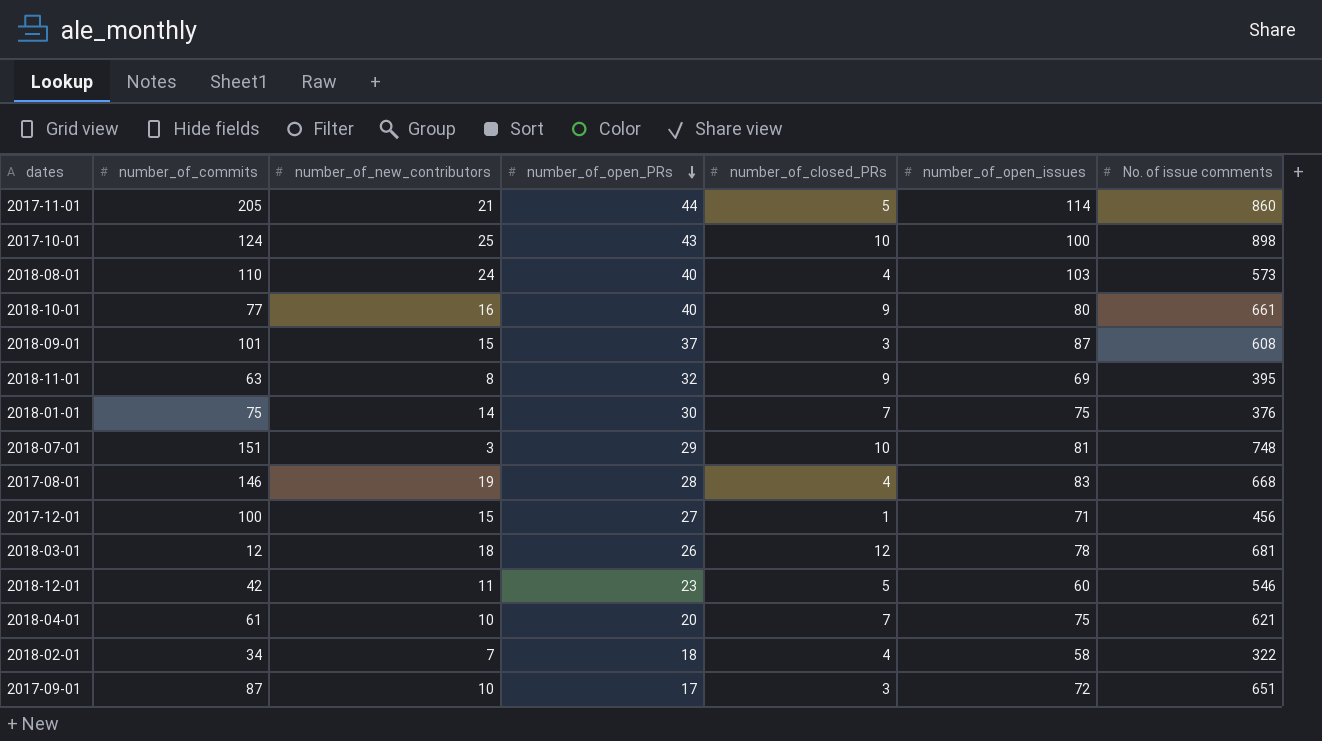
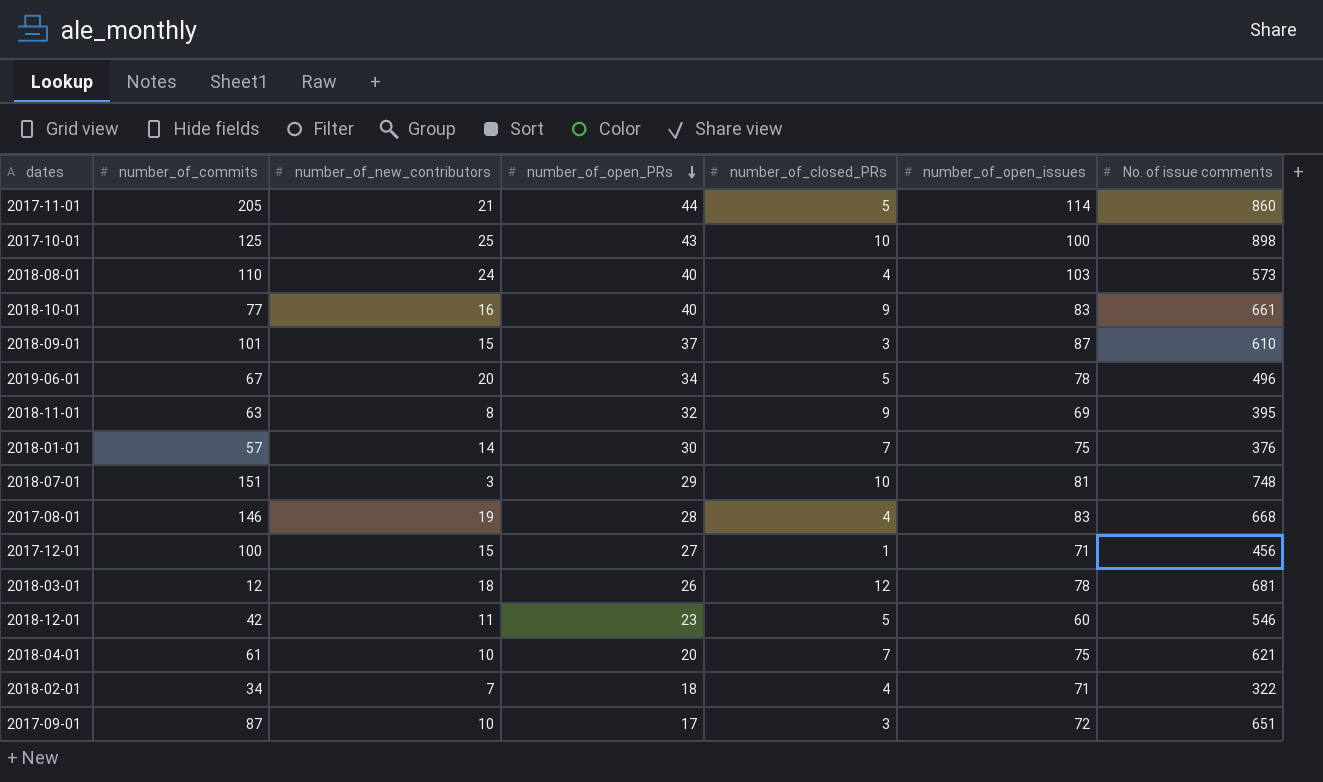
2017-10-01 | number_of_commits: 124 -> 125
2018-10-01 | number_of_open_issues: 80 -> 83
2018-09-01 | No. of issue comments: 608 -> 610
row 2019-06-01: none -> 67 | 20 | 34 | 5 | 78 | 496
2018-01-01 | number_of_commits: 75 -> 57
2018-02-01 | number_of_open_issues: 58 -> 71

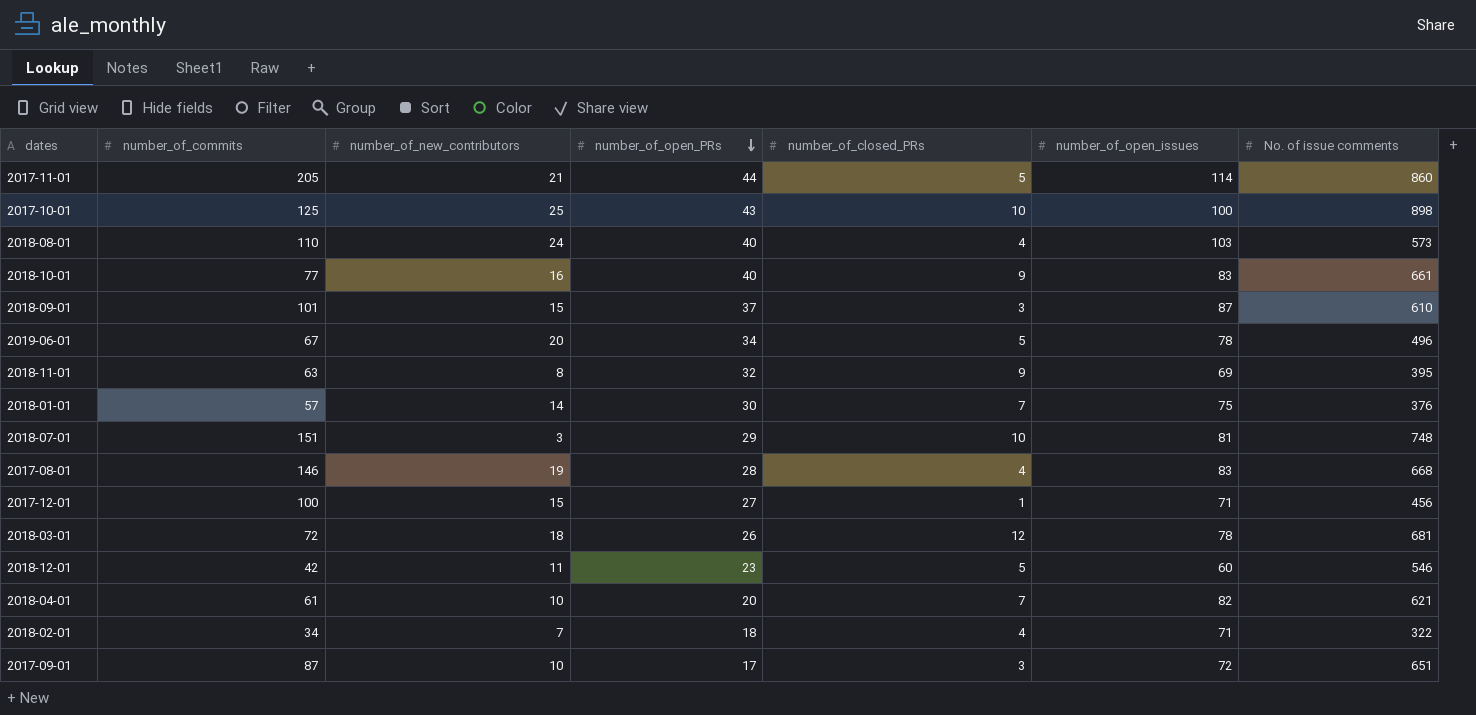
2018-03-01 | number_of_commits: 12 -> 72
2018-04-01 | number_of_open_issues: 75 -> 82

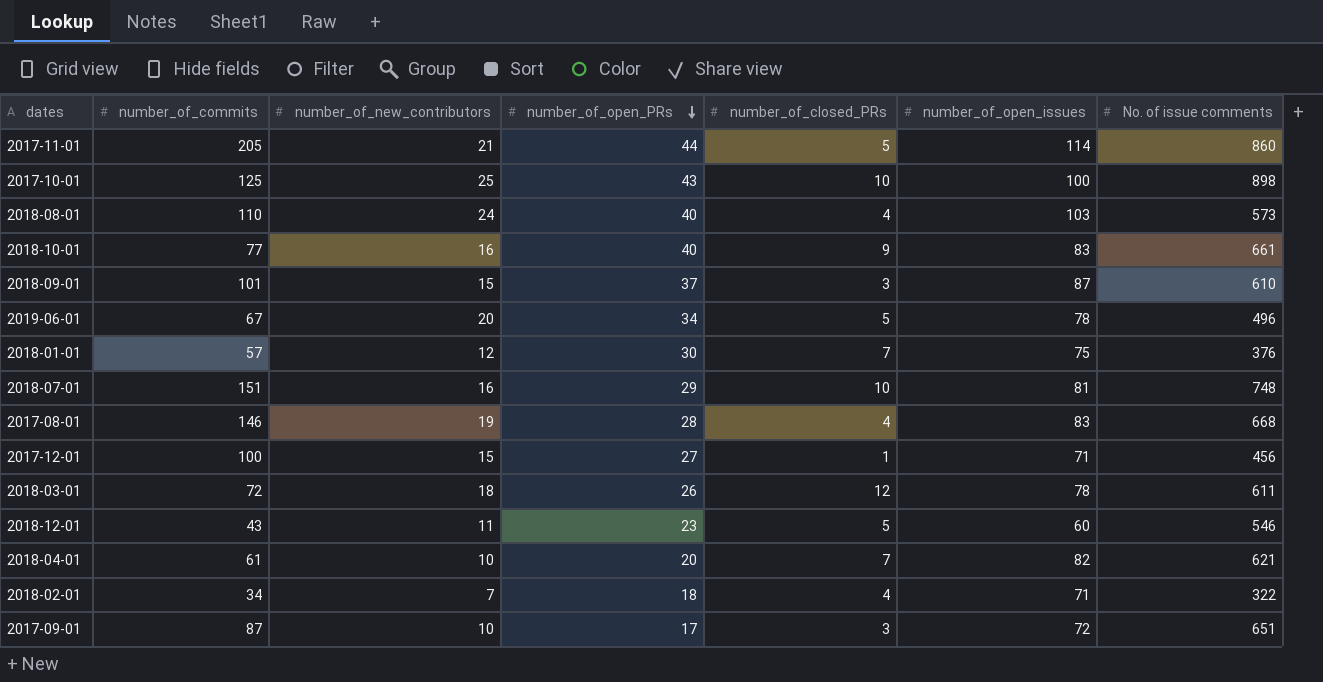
row 2018-11-01: 63 | 8 | 32 | 9 | 69 | 395 -> none
2018-01-01 | number_of_new_contributors: 14 -> 12
2018-07-01 | number_of_new_contributors: 3 -> 16
2018-03-01 | No. of issue comments: 681 -> 611
2018-12-01 | number_of_commits: 42 -> 43

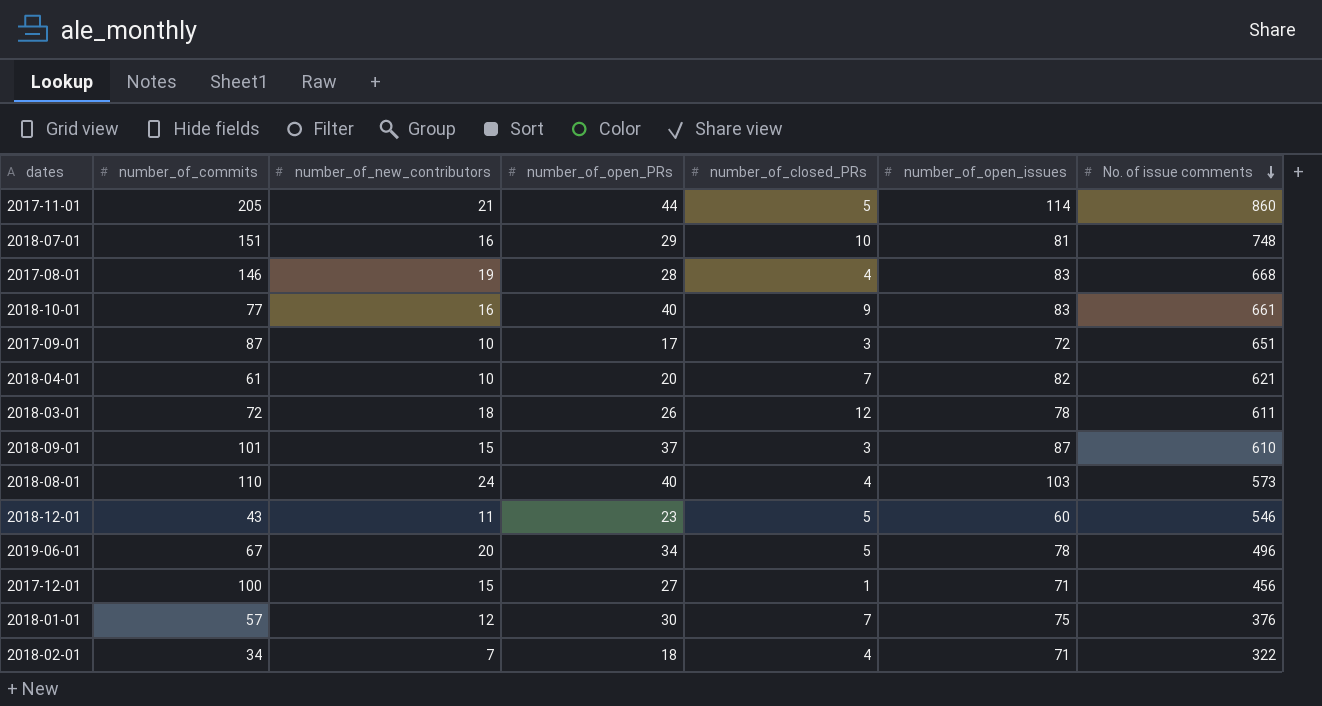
row order: number_of_open_PRs descending -> No. of issue comments descending
row 2017-10-01: 125 | 25 | 43 | 10 | 100 | 898 -> none

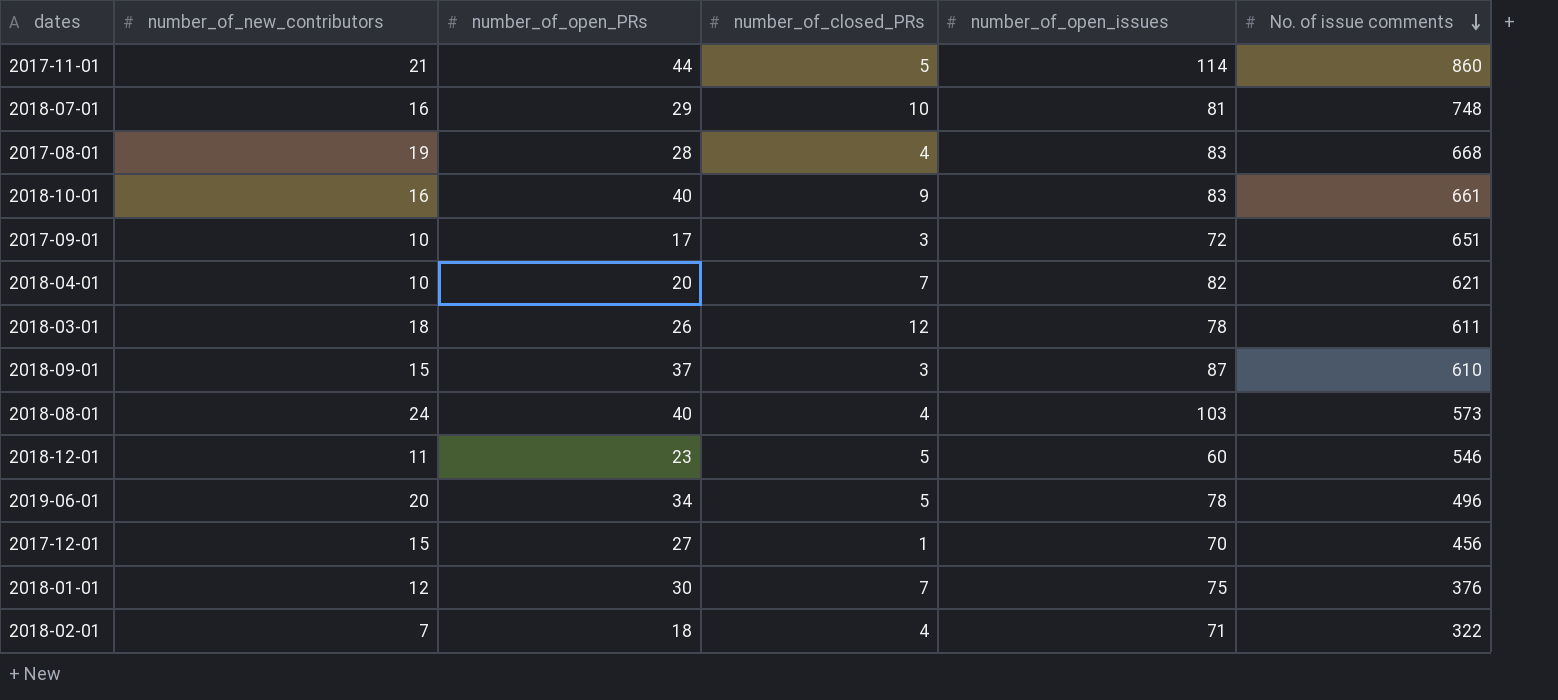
column number_of_commits | position: 2 -> none
2017-12-01 | number_of_open_issues: 71 -> 70

